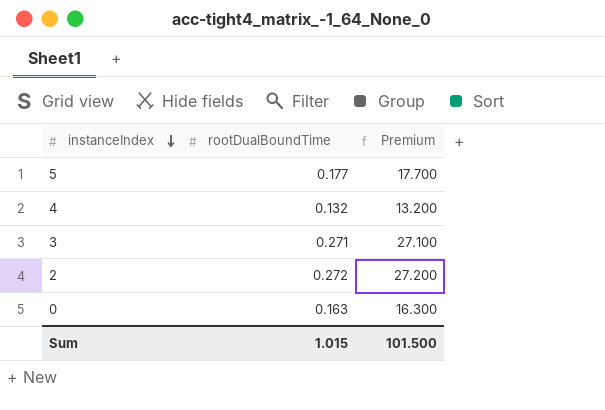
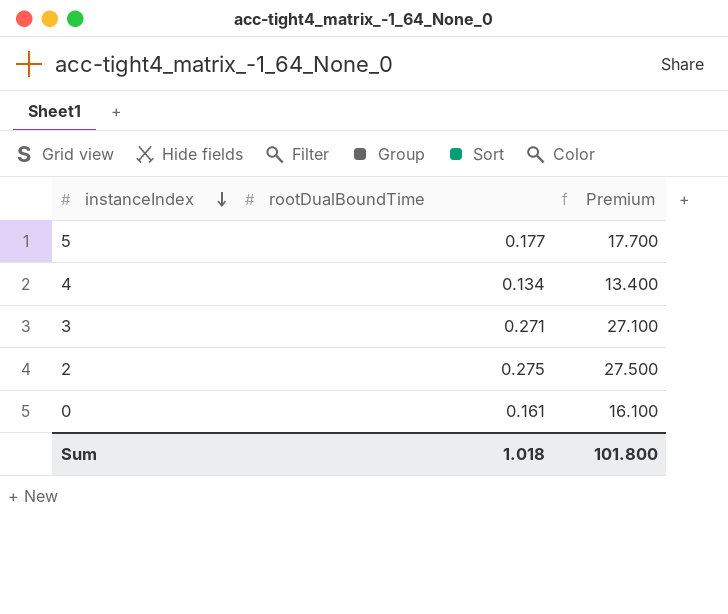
4 | rootDualBoundTime: 0.132 -> 0.134
4 | Premium: 13.200 -> 13.400
2 | rootDualBoundTime: 0.272 -> 0.275
2 | Premium: 27.200 -> 27.500
0 | rootDualBoundTime: 0.163 -> 0.161
0 | Premium: 16.300 -> 16.100
Sum | rootDualBoundTime: 1.015 -> 1.018
Sum | Premium: 101.500 -> 101.800

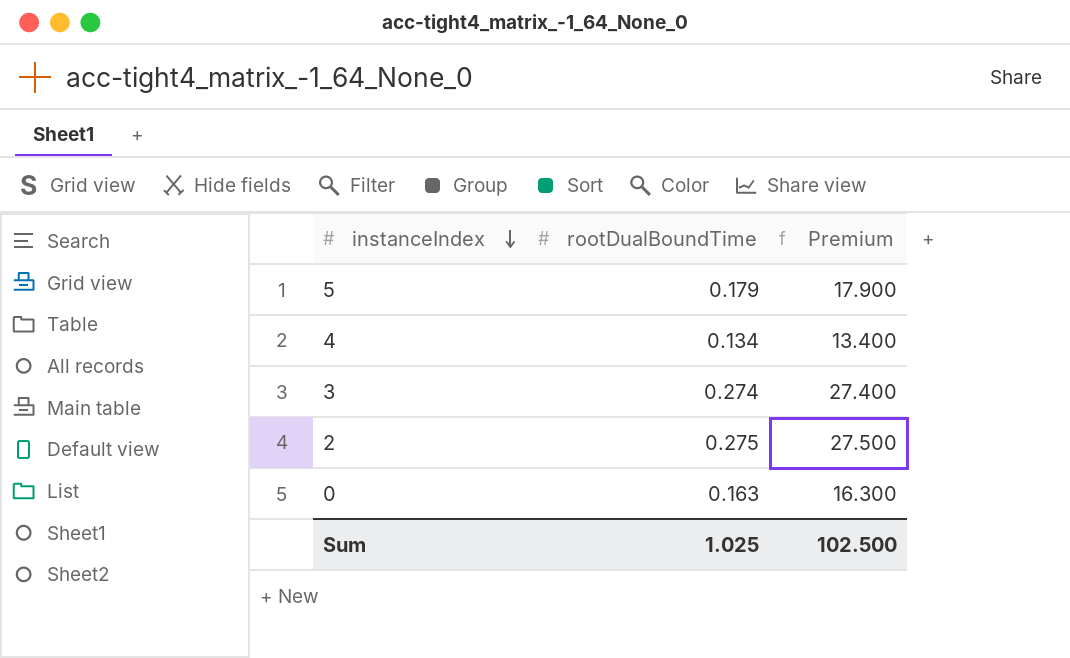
5 | rootDualBoundTime: 0.177 -> 0.179
5 | Premium: 17.700 -> 17.900
3 | rootDualBoundTime: 0.271 -> 0.274
3 | Premium: 27.100 -> 27.400
0 | rootDualBoundTime: 0.161 -> 0.163
0 | Premium: 16.100 -> 16.300
Sum | rootDualBoundTime: 1.018 -> 1.025
Sum | Premium: 101.800 -> 102.500

